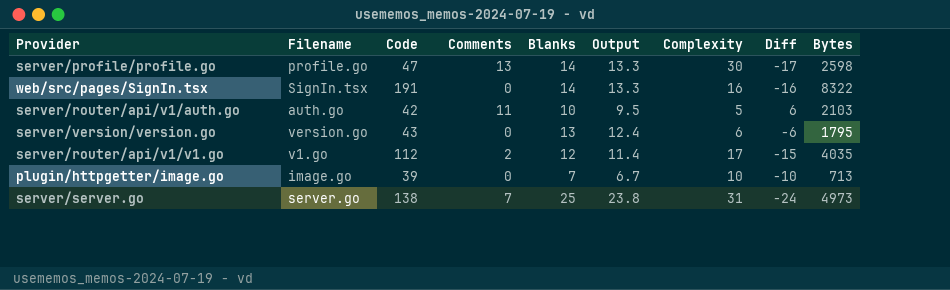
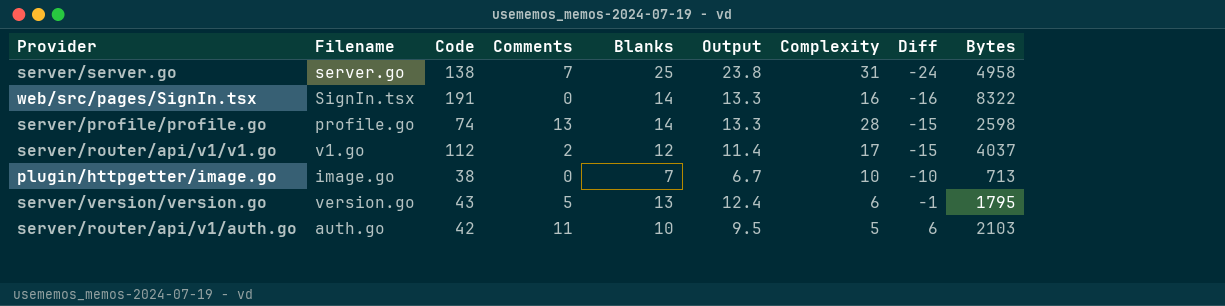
row order: none -> Diff ascending
server/server.go | Bytes: 4973 -> 4958
server/profile/profile.go | Code: 47 -> 74
server/profile/profile.go | Complexity: 30 -> 28
server/profile/profile.go | Diff: -17 -> -15
server/router/api/v1/v1.go | Bytes: 4035 -> 4037
plugin/httpgetter/image.go | Code: 39 -> 38
server/version/version.go | Comments: 0 -> 5
server/version/version.go | Diff: -6 -> -1

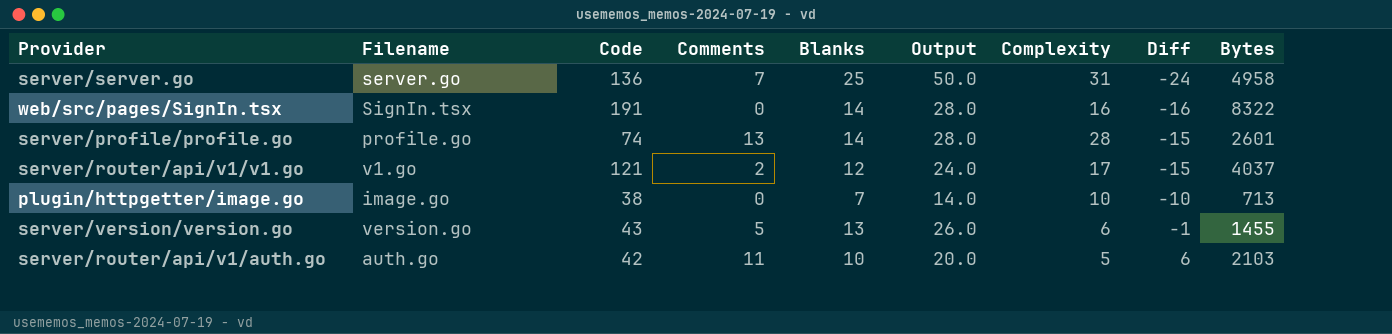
column Output | formula: [Blanks] * 0.95 -> [Blanks] * 2
server/server.go | Code: 138 -> 136
server/profile/profile.go | Bytes: 2598 -> 2601
server/router/api/v1/v1.go | Code: 112 -> 121
server/version/version.go | Bytes: 1795 -> 1455

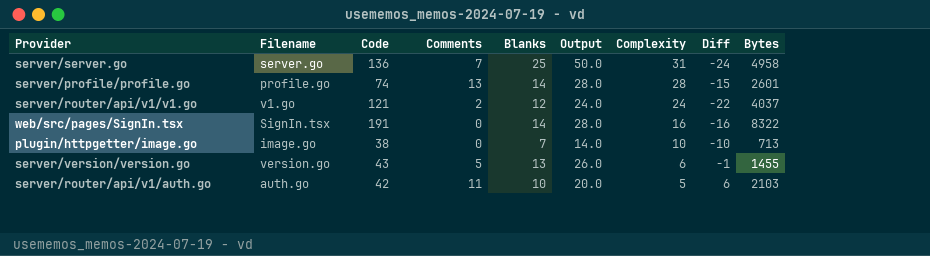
row order: Diff ascending -> Complexity descending
server/router/api/v1/v1.go | Complexity: 17 -> 24
server/router/api/v1/v1.go | Diff: -15 -> -22

